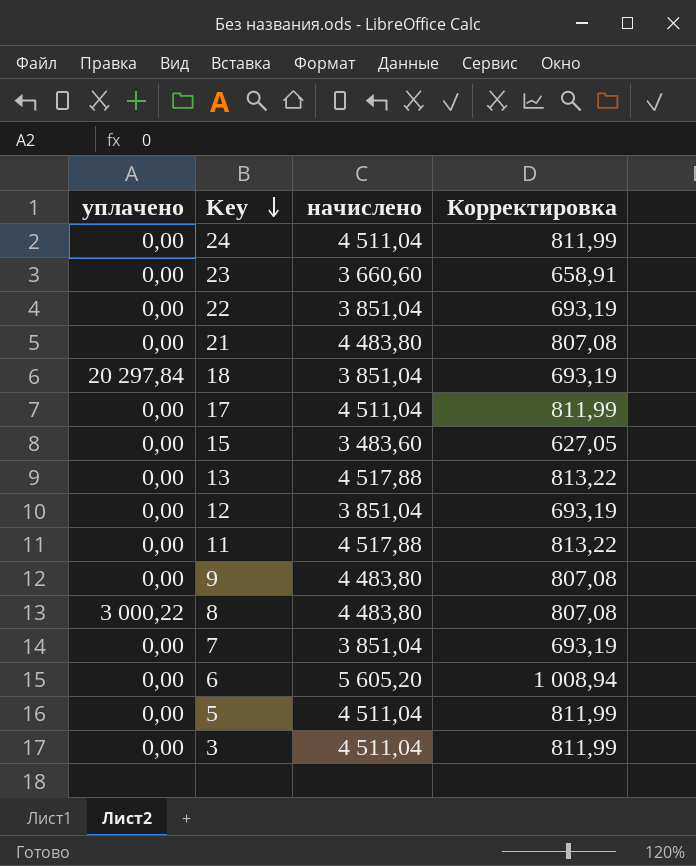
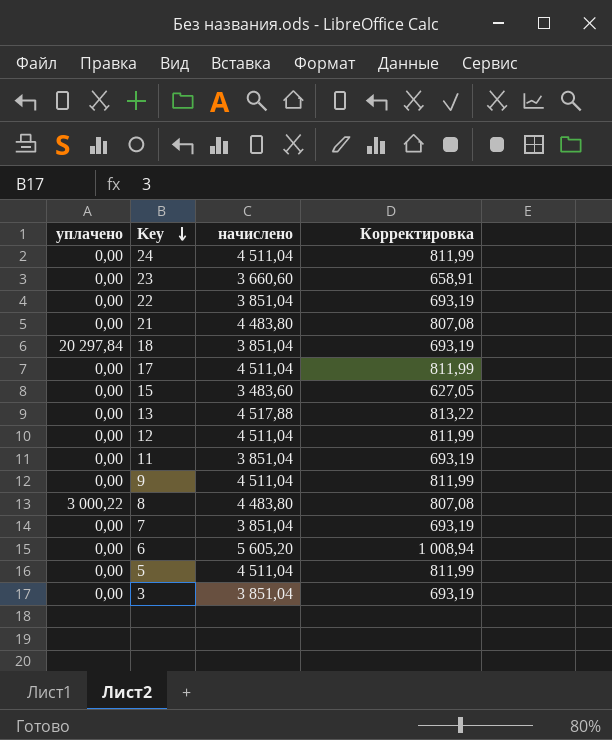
12 | начислено: 3 851,04 -> 4 511,04
12 | Корректировка: 693,19 -> 811,99
11 | начислено: 4 517,88 -> 3 851,04
11 | Корректировка: 813,22 -> 693,19
9 | начислено: 4 483,80 -> 4 511,04
9 | Корректировка: 807,08 -> 811,99
3 | начислено: 4 511,04 -> 3 851,04
3 | Корректировка: 811,99 -> 693,19

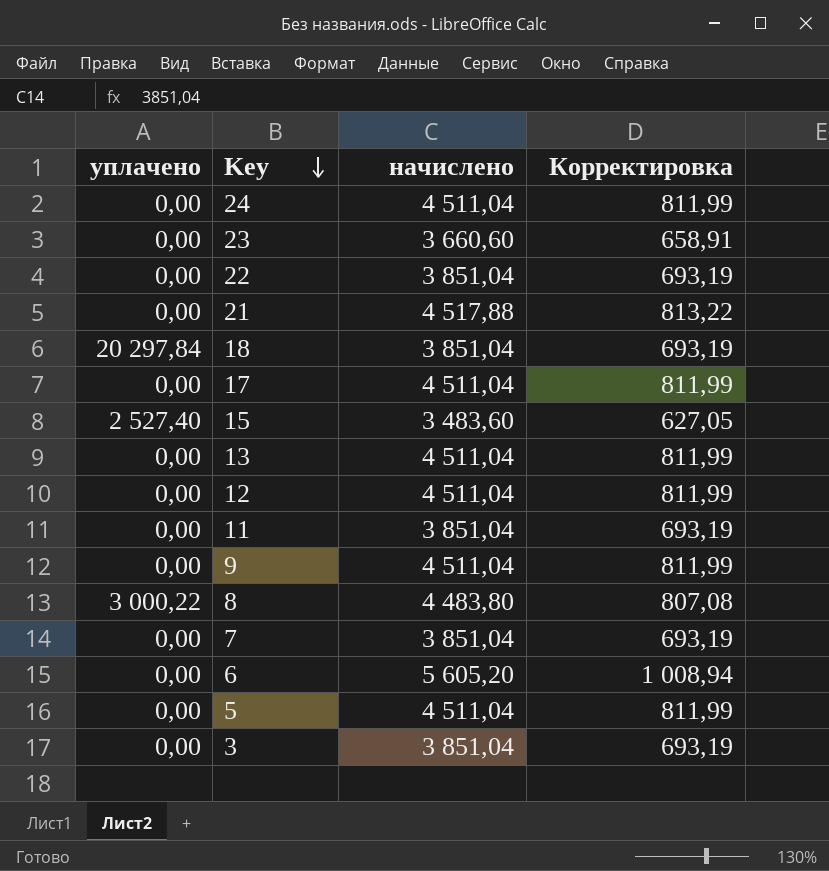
21 | начислено: 4 483,80 -> 4 517,88
21 | Корректировка: 807,08 -> 813,22
15 | уплачено: 0,00 -> 2 527,40
13 | начислено: 4 517,88 -> 4 511,04
13 | Корректировка: 813,22 -> 811,99

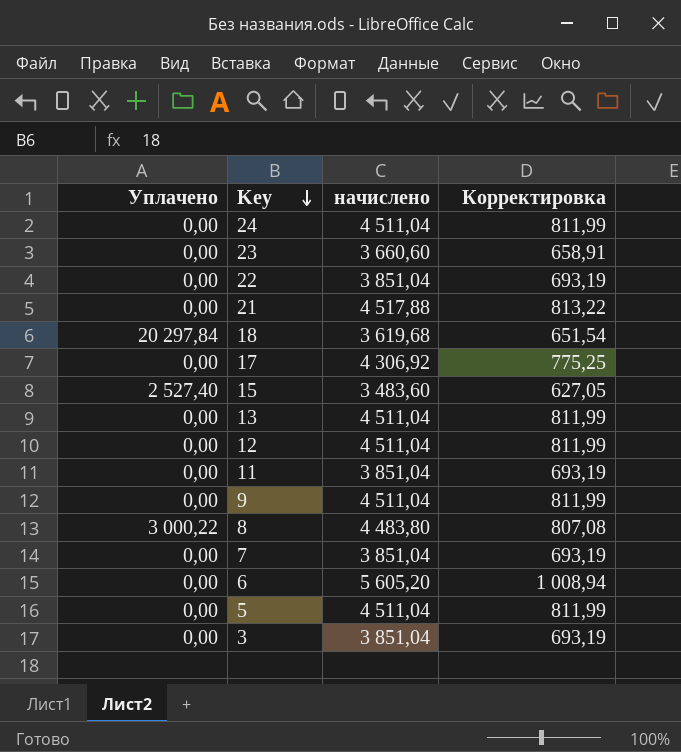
column name: уплачено -> Уплачено
18 | начислено: 3 851,04 -> 3 619,68
18 | Корректировка: 693,19 -> 651,54
17 | начислено: 4 511,04 -> 4 306,92
17 | Корректировка: 811,99 -> 775,25

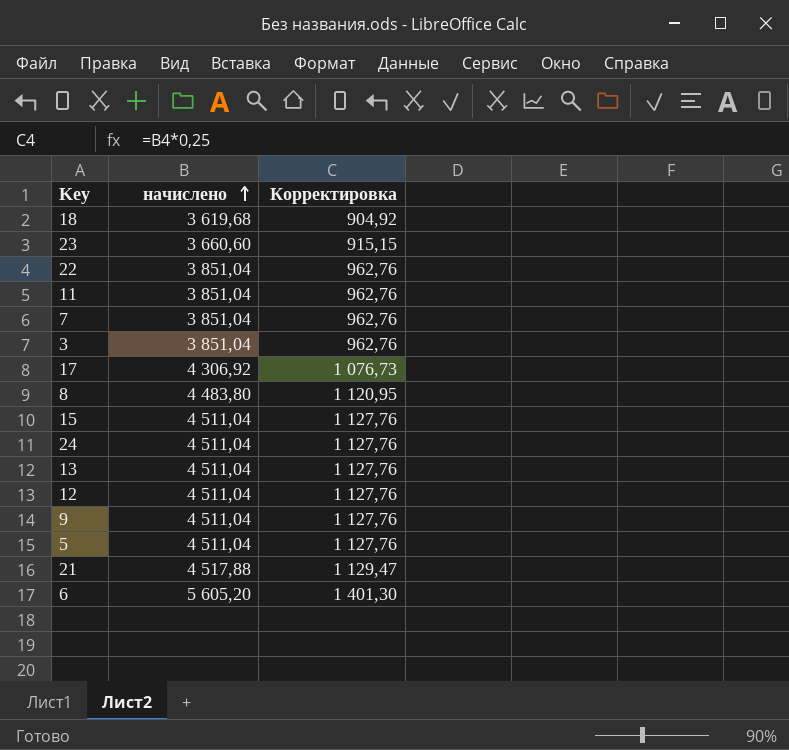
row order: Key descending -> начислено ascending
column Уплачено | position: 1 -> none
column Корректировка | formula: [начислено] * 0,18 -> [начислено] * 0,25
15 | начислено: 3 483,60 -> 4 511,04

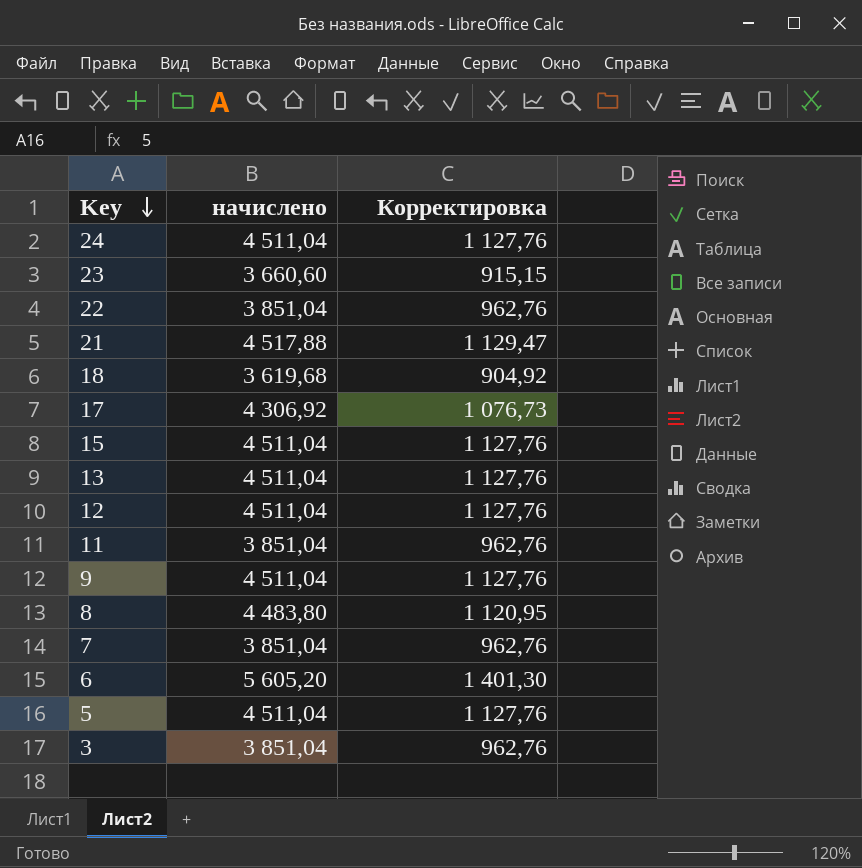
row order: начислено ascending -> Key descending

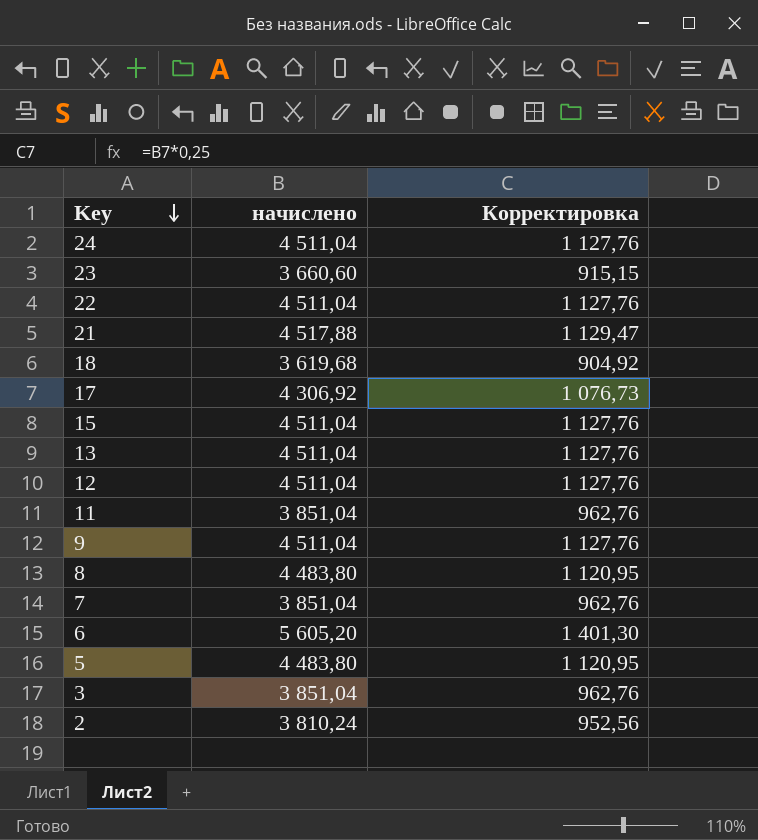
22 | начислено: 3 851,04 -> 4 511,04
22 | Корректировка: 962,76 -> 1 127,76
5 | начислено: 4 511,04 -> 4 483,80
5 | Корректировка: 1 127,76 -> 1 120,95
row 2: none -> 3 810,24 | 952,56

